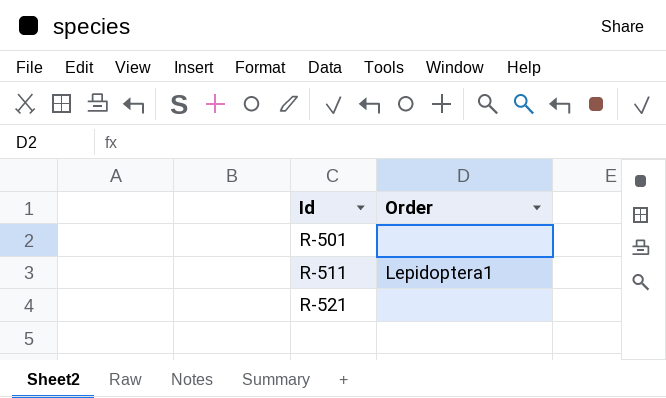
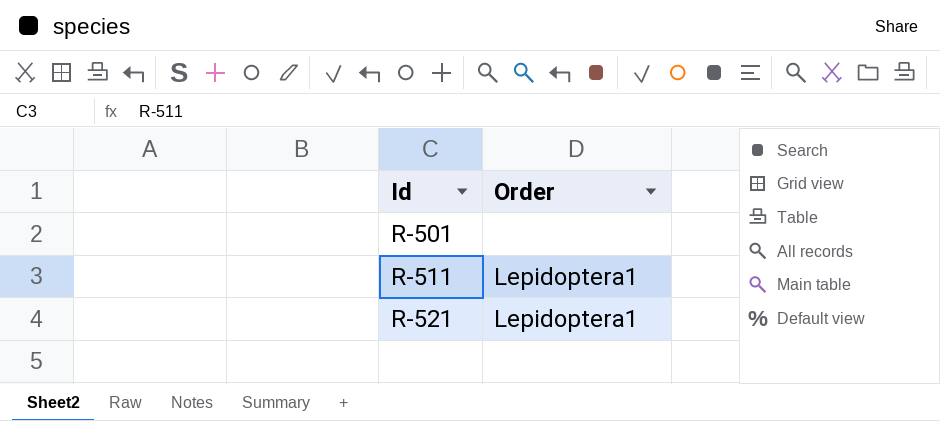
R-521 | Order: none -> Lepidoptera1

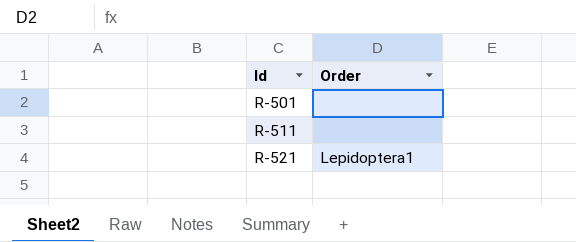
R-511 | Order: Lepidoptera1 -> none

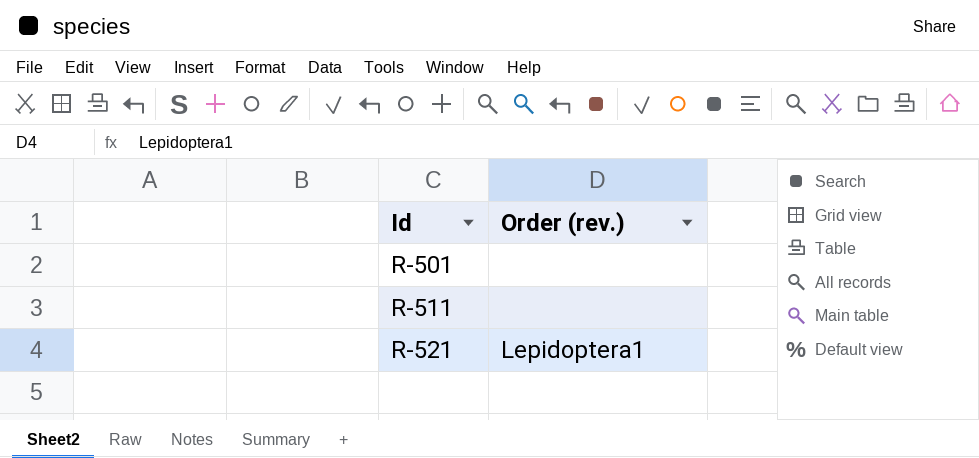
column name: Order -> Order (rev.)

